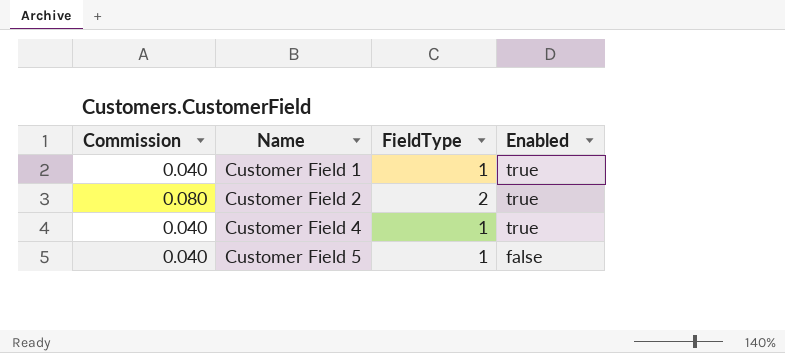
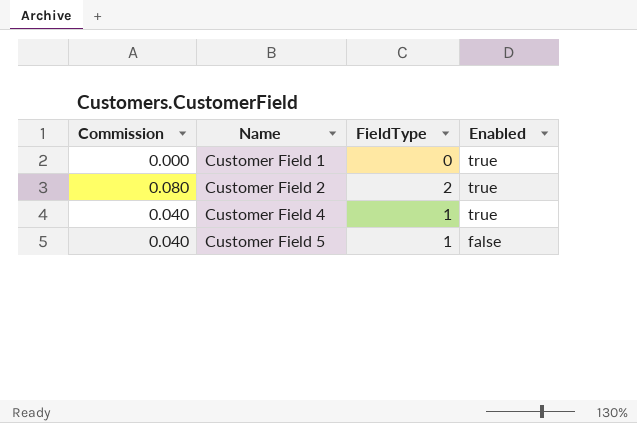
Customer Field 1 | Commission: 0.040 -> 0.000
Customer Field 1 | FieldType: 1 -> 0

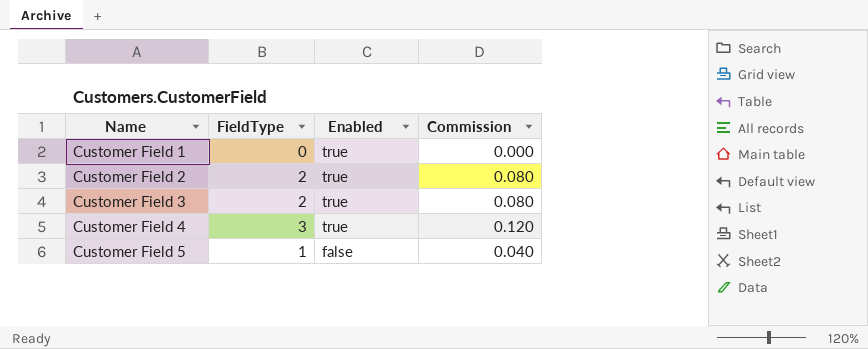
column Commission | position: 1 -> 4
row Customer Field 3: none -> 2 | true | 0.080
Customer Field 4 | FieldType: 1 -> 3
Customer Field 4 | Commission: 0.040 -> 0.120

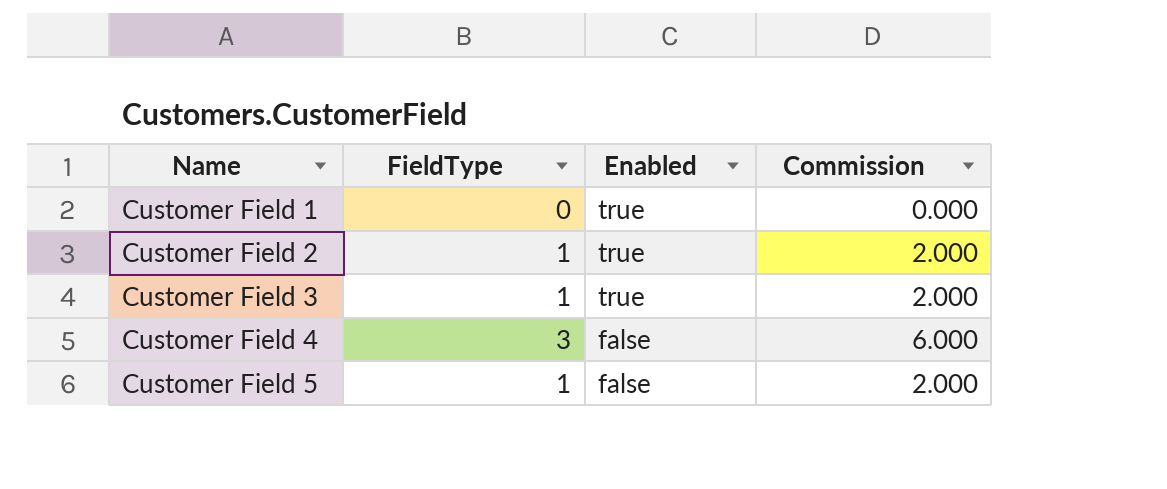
column Commission | formula: [FieldType] * 0.04 -> [FieldType] * 2
Customer Field 2 | FieldType: 2 -> 1
Customer Field 3 | FieldType: 2 -> 1
Customer Field 4 | Enabled: true -> false

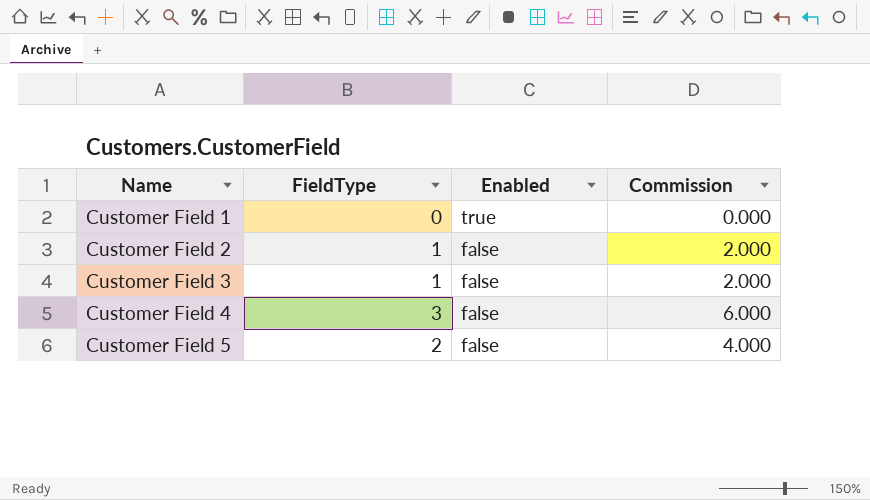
Customer Field 2 | Enabled: true -> false
Customer Field 3 | Enabled: true -> false
Customer Field 5 | FieldType: 1 -> 2
Customer Field 5 | Commission: 2.000 -> 4.000

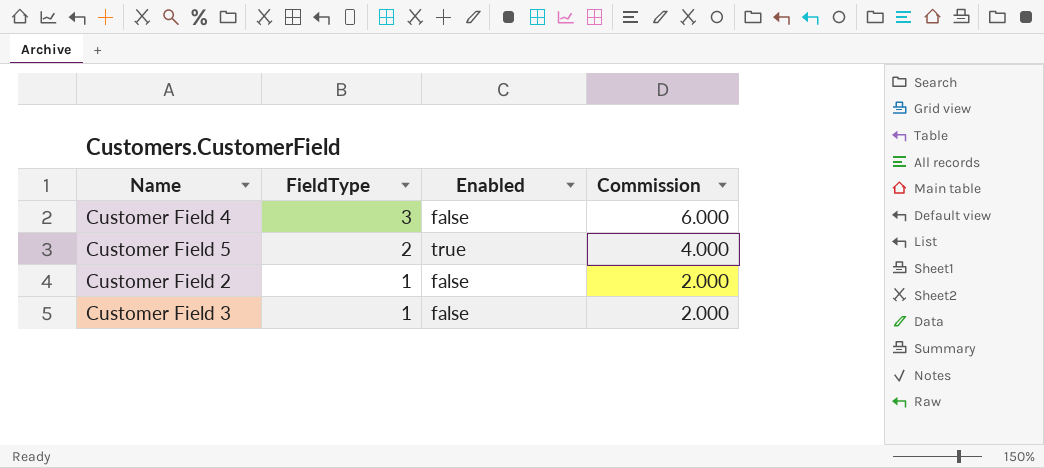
row order: Name ascending -> FieldType descending
row Customer Field 1: 0 | true | 0.000 -> none
Customer Field 5 | Enabled: false -> true

